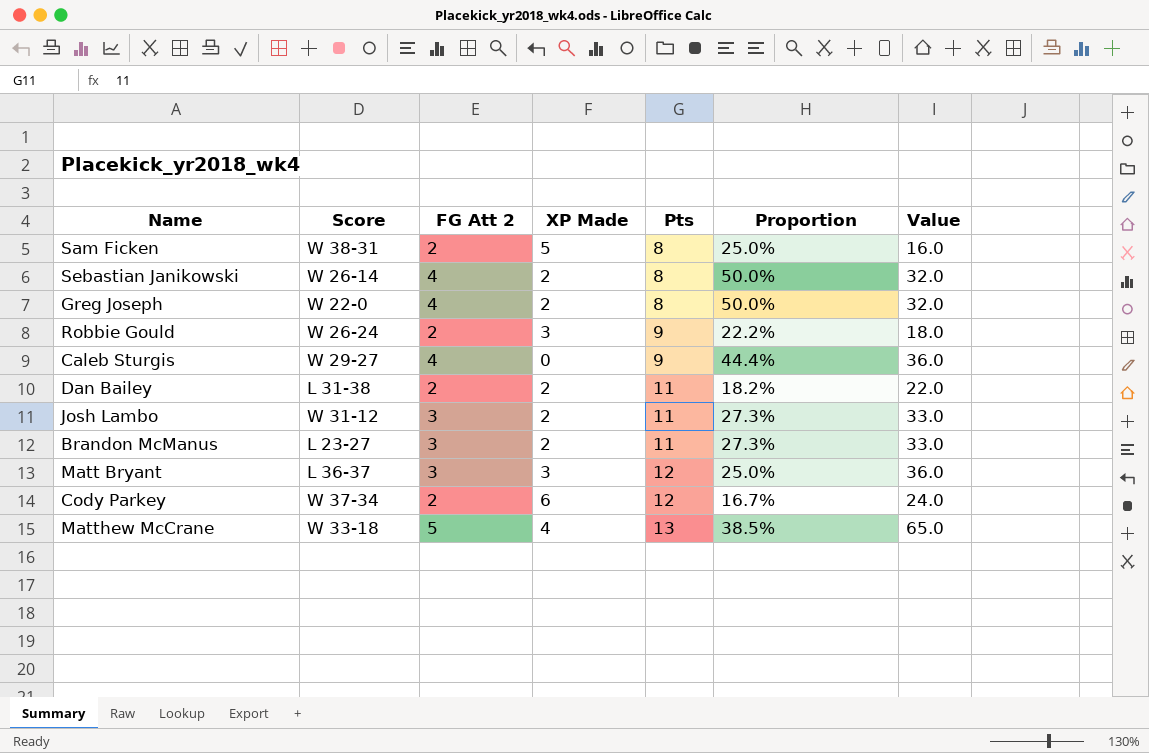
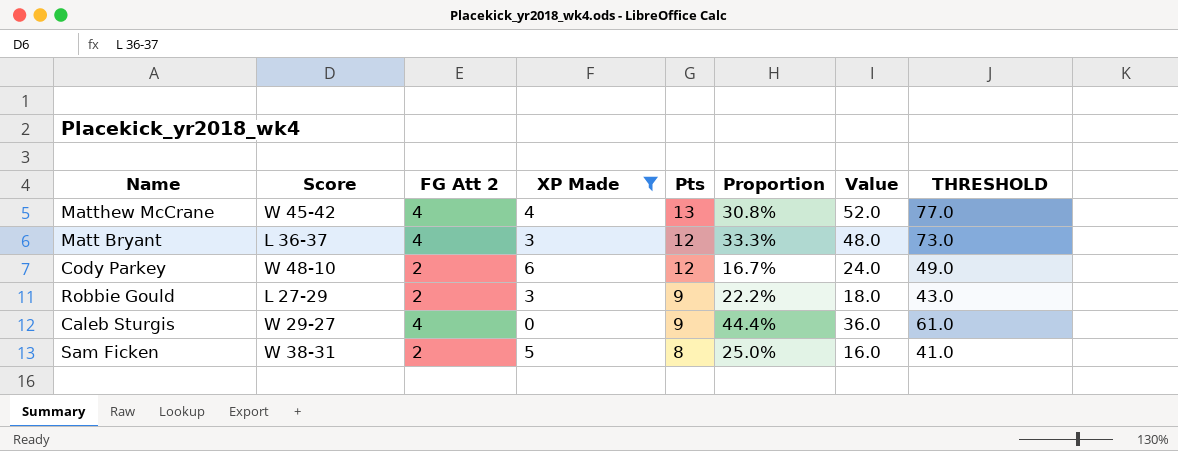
filter: none -> XP Made != 2
row order: Pts ascending -> Pts descending
column THRESHOLD | formula: none -> [Value] + 25
Matthew McCrane | Score: W 33-18 -> W 45-42
Matthew McCrane | FG Att 2: 5 -> 4
Matthew McCrane | Proportion: 38.5% -> 30.8%
Matthew McCrane | Value: 65.0 -> 52.0
Matt Bryant | FG Att 2: 3 -> 4
Matt Bryant | Proportion: 25.0% -> 33.3%
Matt Bryant | Value: 36.0 -> 48.0
Cody Parkey | Score: W 37-34 -> W 48-10
Robbie Gould | Score: W 26-24 -> L 27-29

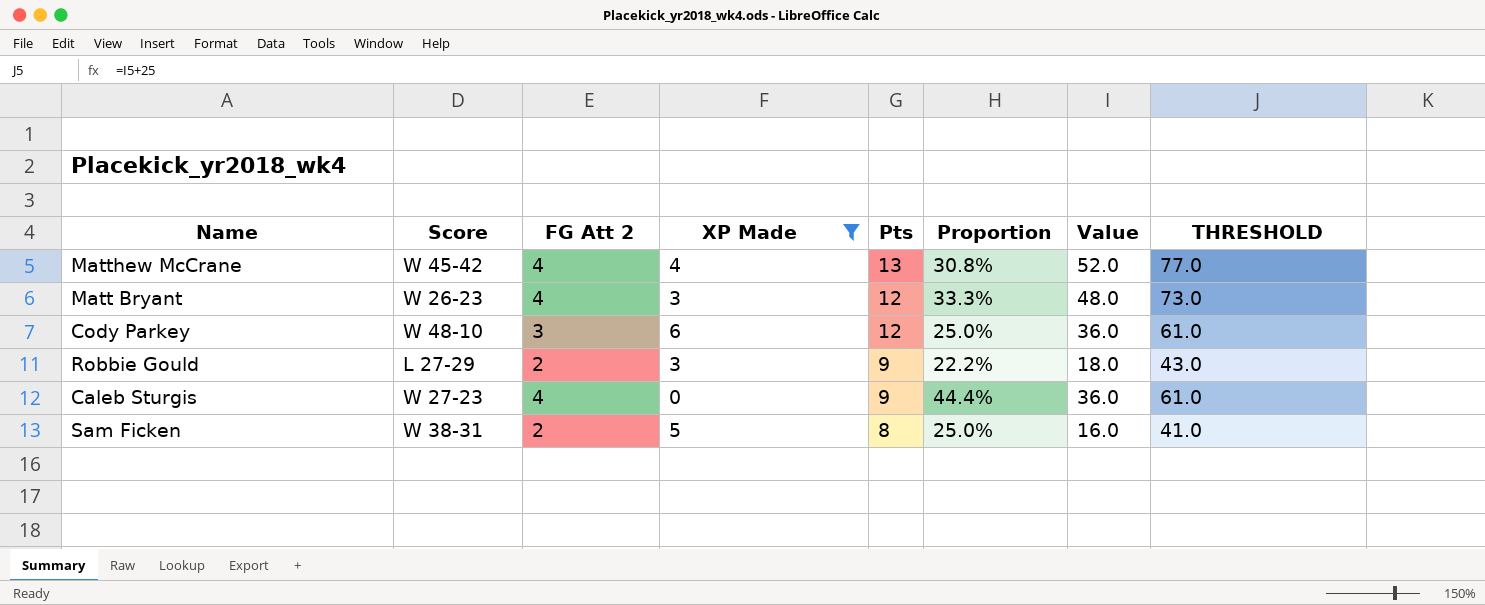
Matt Bryant | Score: L 36-37 -> W 26-23
Cody Parkey | FG Att 2: 2 -> 3
Cody Parkey | Proportion: 16.7% -> 25.0%
Cody Parkey | Value: 24.0 -> 36.0
Cody Parkey | THRESHOLD: 49.0 -> 61.0
Caleb Sturgis | Score: W 29-27 -> W 27-23

